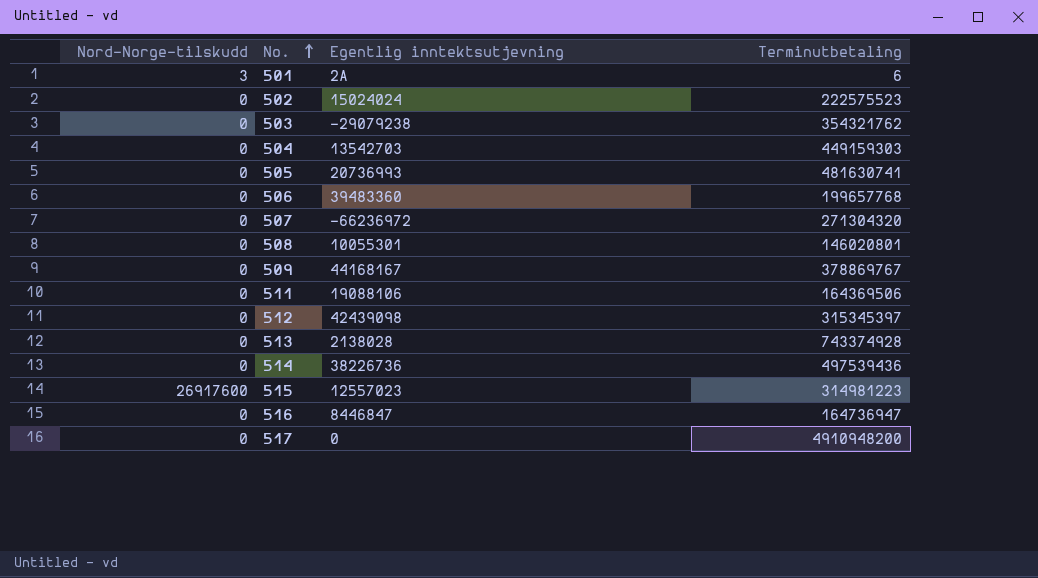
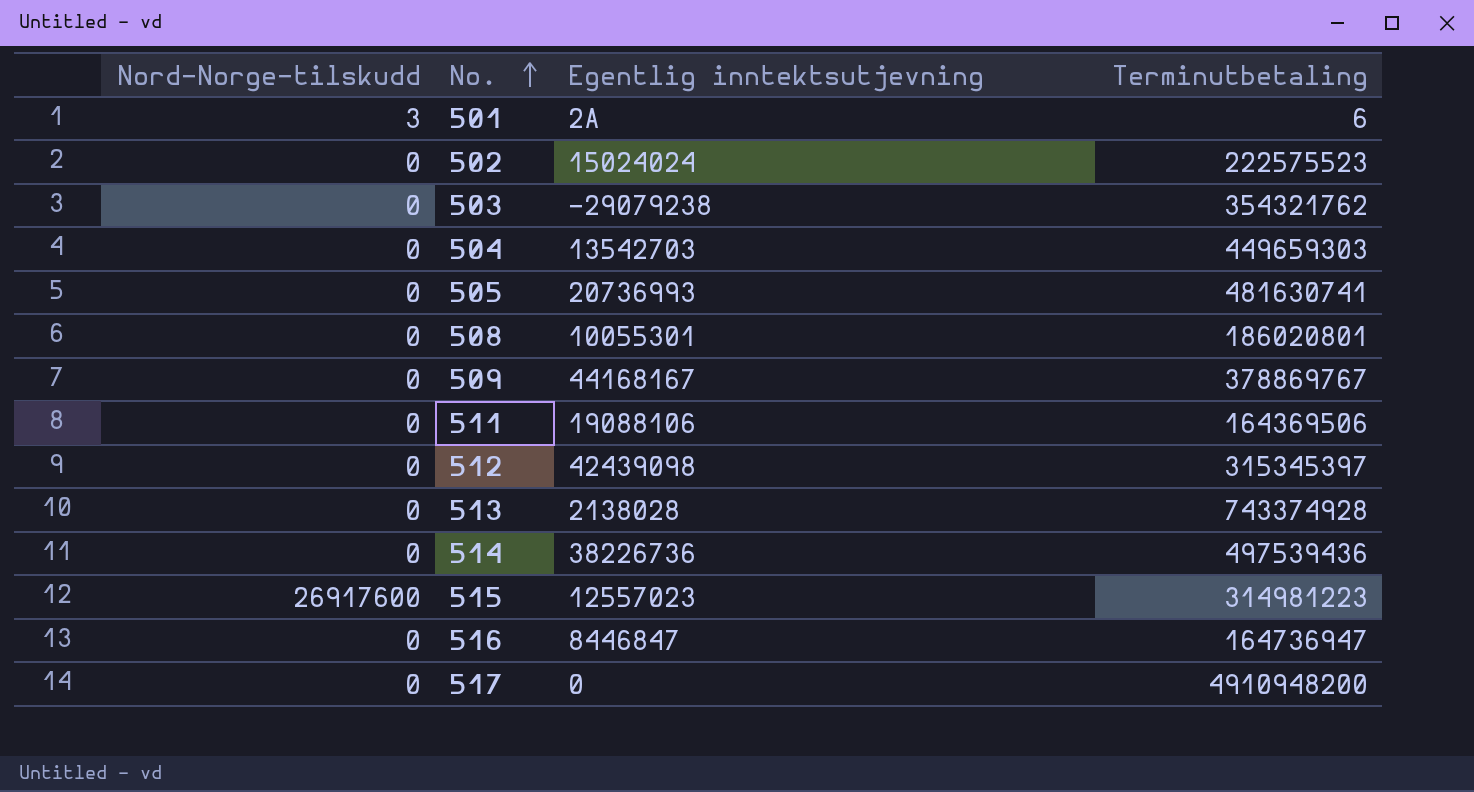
row 506: 0 | 39483360 | 199657768 -> none
row 507: 0 | -66236972 | 271304320 -> none
504 | Terminutbetaling: 449159303 -> 449659303
508 | Terminutbetaling: 146020801 -> 186020801

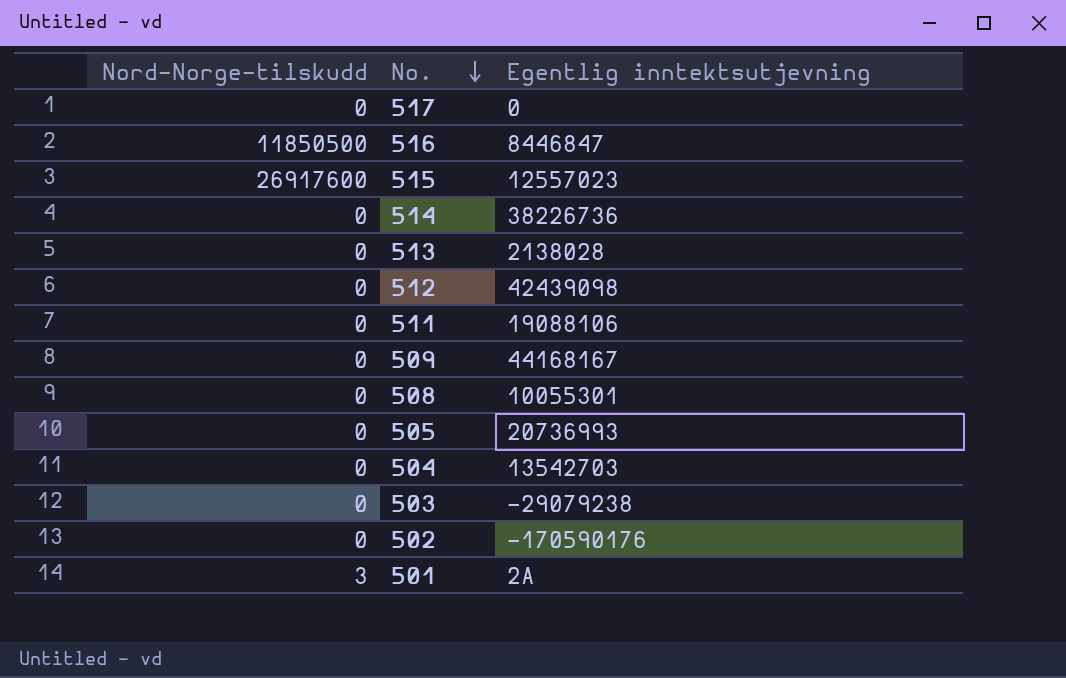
row order: No. ascending -> No. descending
column Terminutbetaling | position: 4 -> none
516 | Nord-Norge-tilskudd: 0 -> 11850500
502 | Egentlig inntektsutjevning: 15024024 -> -170590176

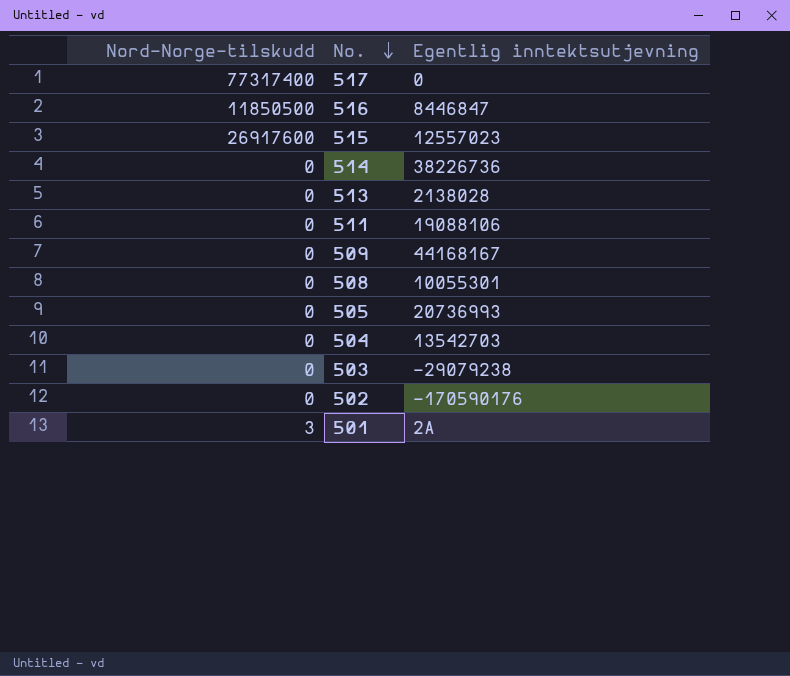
row 512: 0 | 42439098 -> none
517 | Nord-Norge-tilskudd: 0 -> 77317400

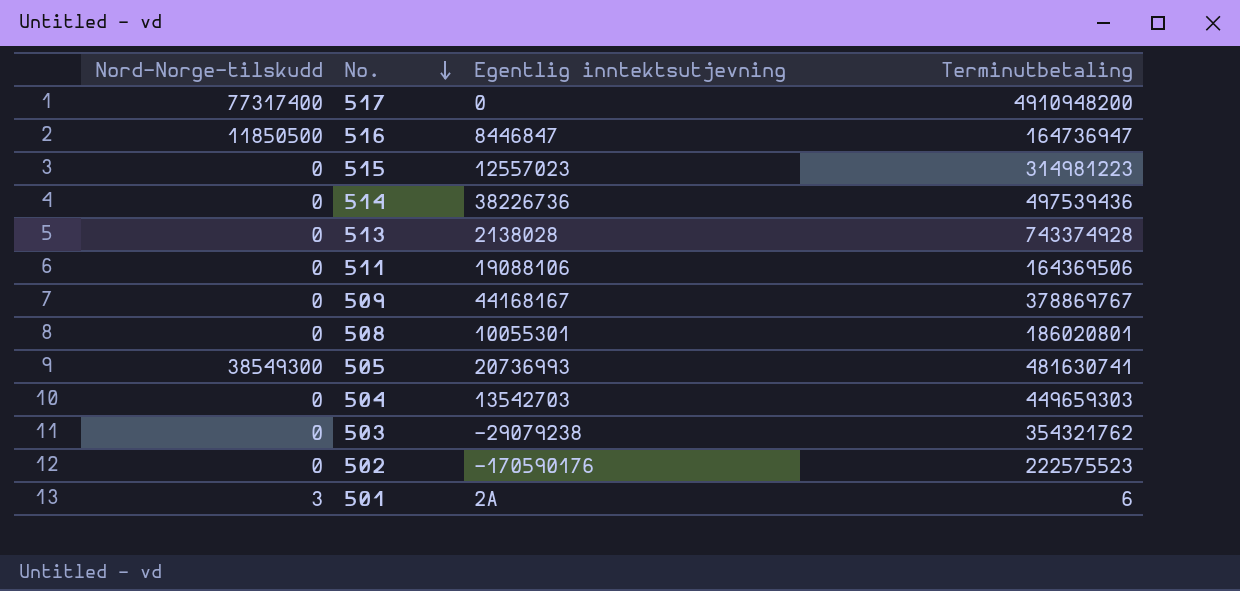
column Terminutbetaling | position: none -> 4
515 | Nord-Norge-tilskudd: 26917600 -> 0
505 | Nord-Norge-tilskudd: 0 -> 38549300

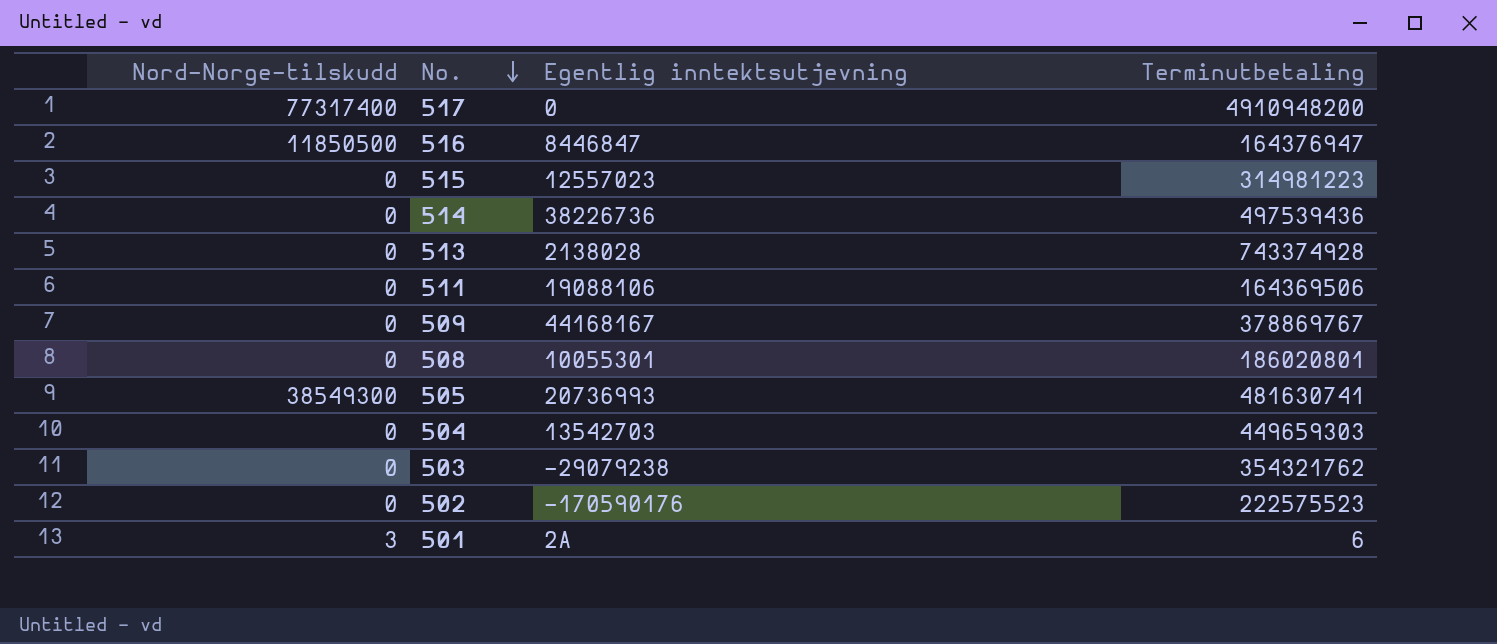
516 | Terminutbetaling: 164736947 -> 164376947

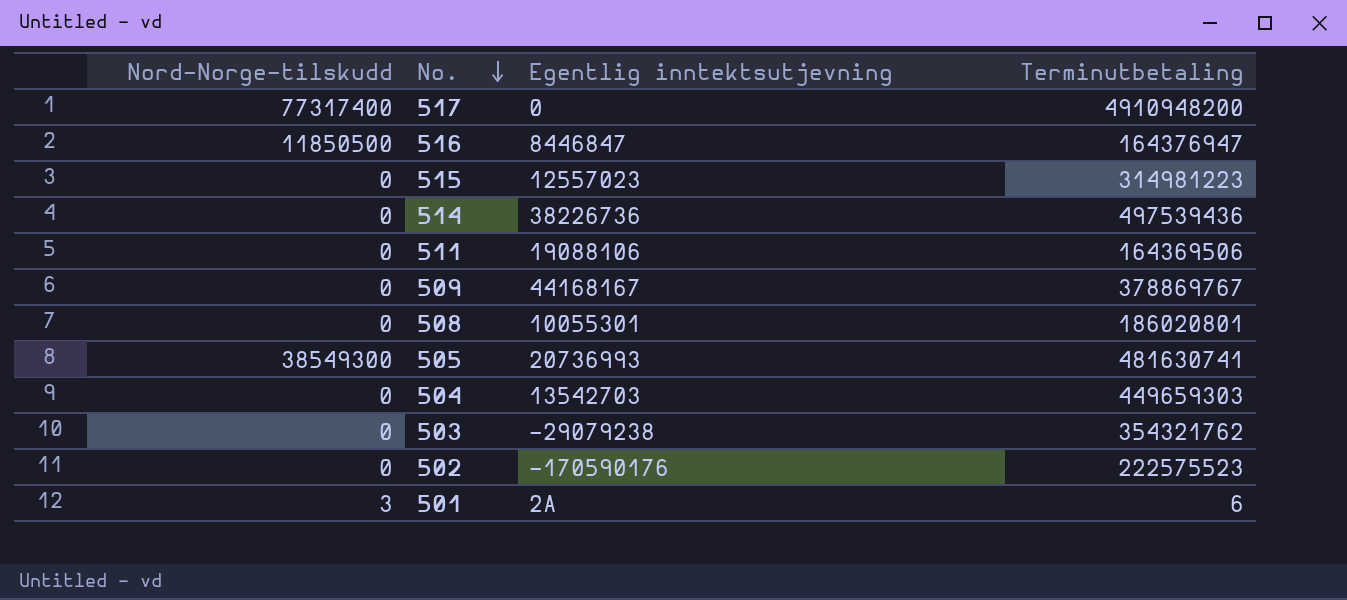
row 513: 0 | 2138028 | 743374928 -> none

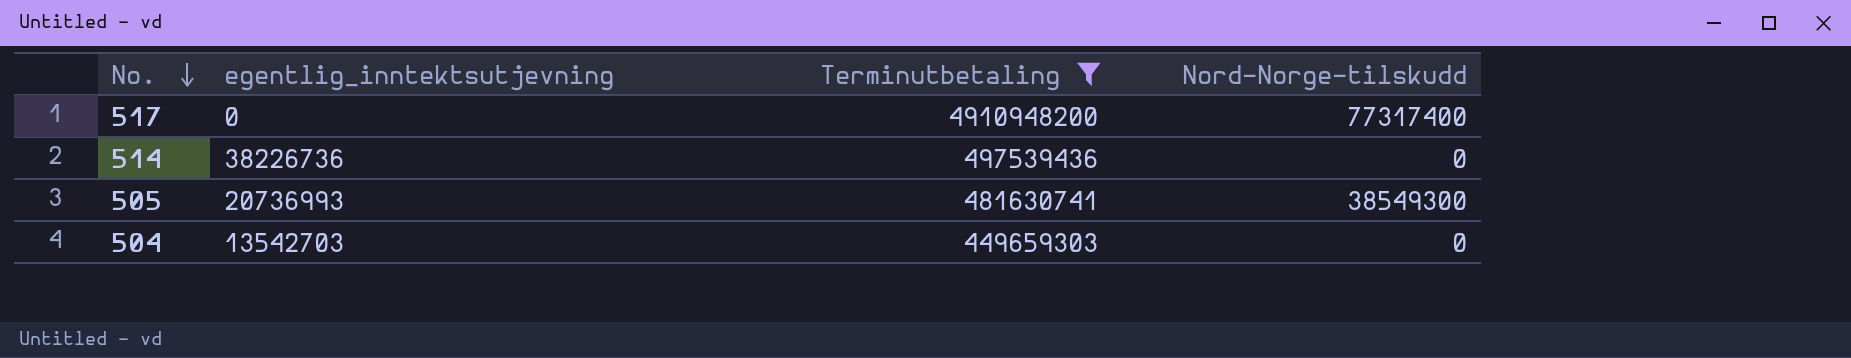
filter: none -> Terminutbetaling >= 449659303
column name: Egentlig inntektsutjevning -> egentlig_inntektsutjevning
column Nord-Norge-tilskudd | position: 1 -> 4

